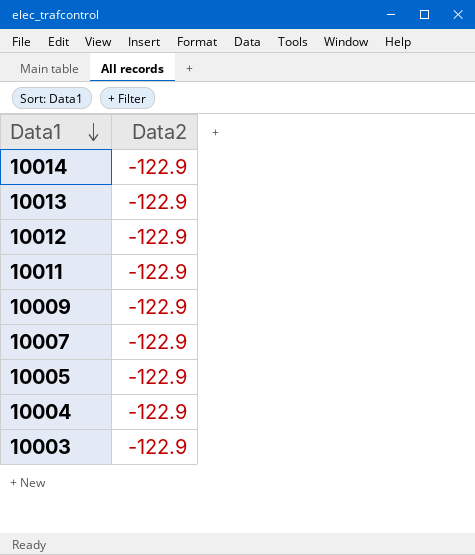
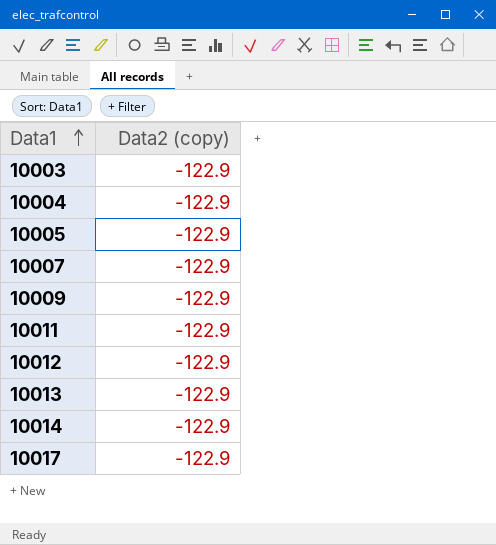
row order: Data1 descending -> Data1 ascending
column name: Data2 -> Data2 (copy)
row 10017: none -> -122.9

